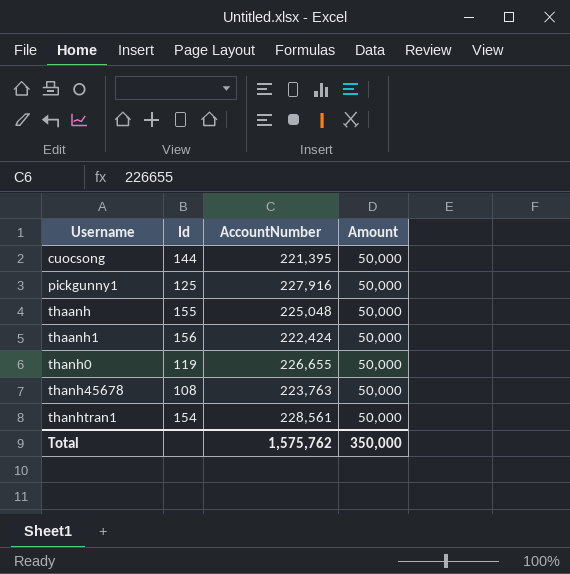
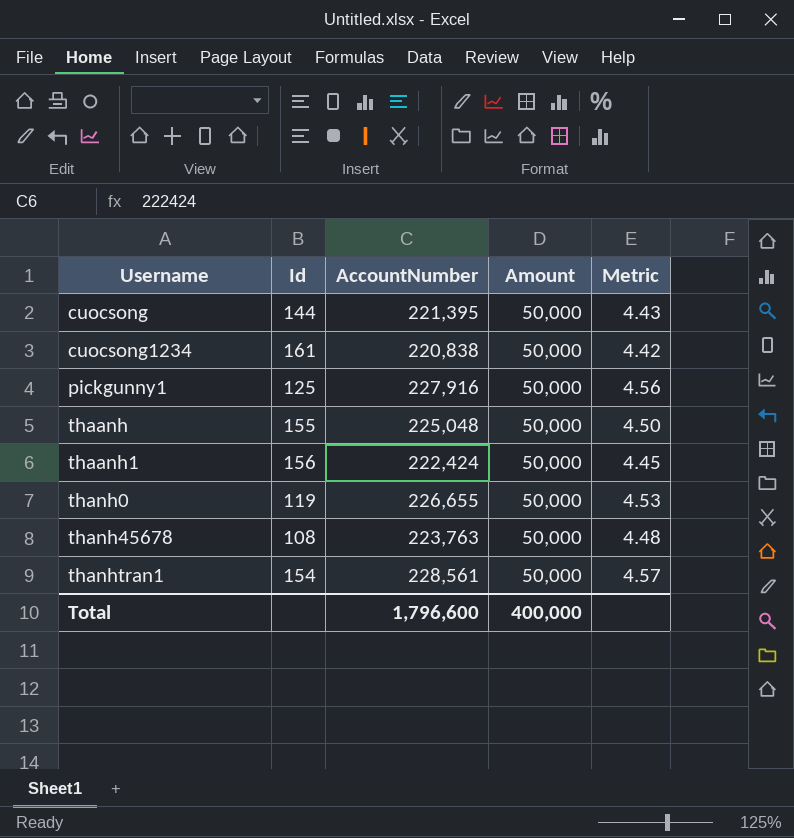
column Metric | formula: none -> [AccountNumber] / [Amount]
row cuocsong1234: none -> 161 | 220,838 | 50,000 | 4.42
Total | AccountNumber: 1,575,762 -> 1,796,600
Total | Amount: 350,000 -> 400,000

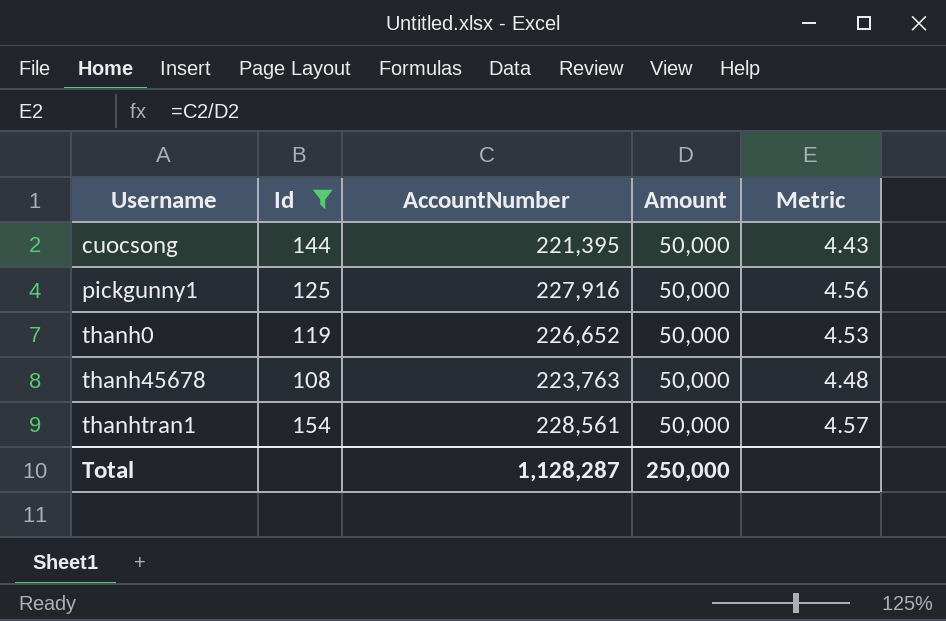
filter: none -> Id <= 154
thanh0 | AccountNumber: 226,655 -> 226,652
Total | AccountNumber: 1,796,600 -> 1,128,287
Total | Amount: 400,000 -> 250,000

